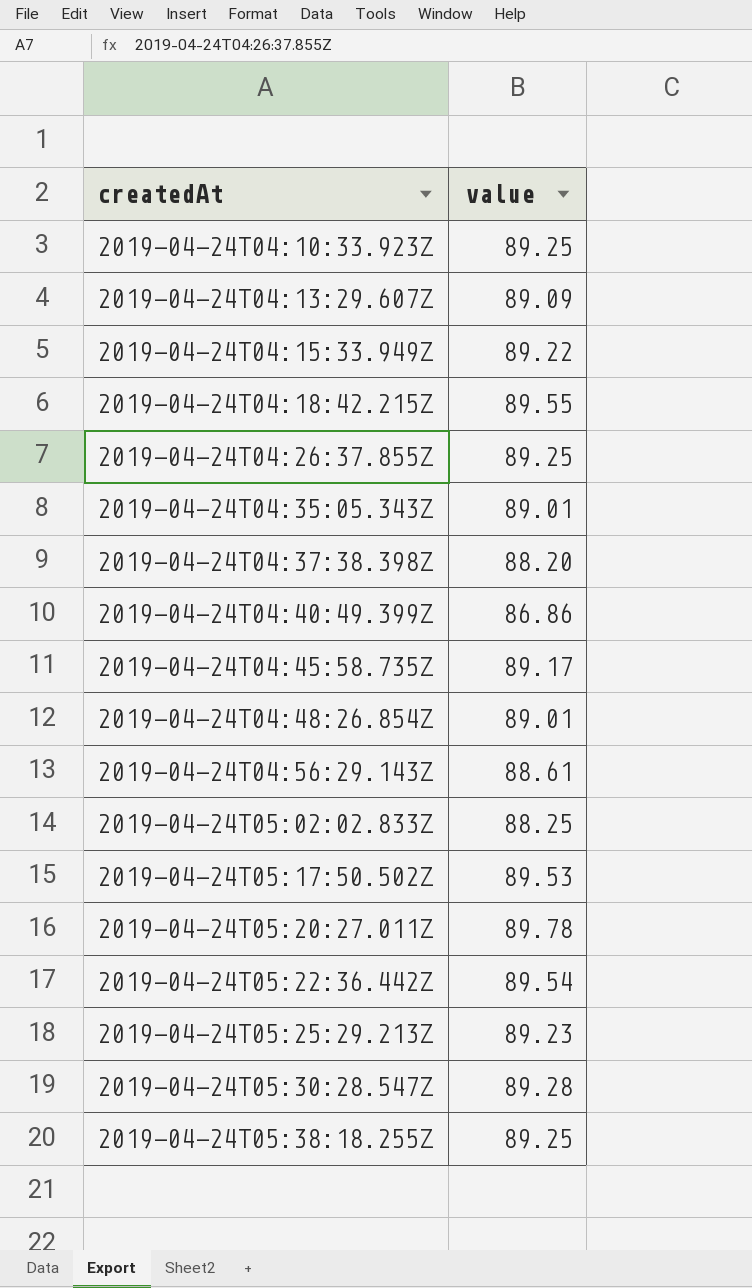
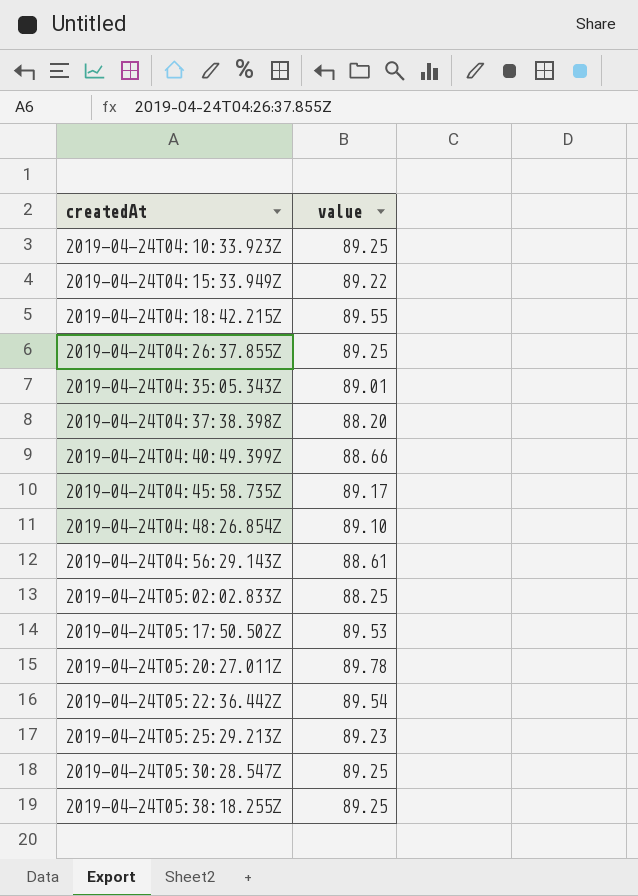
row 2019-04-24T04:13:29.607Z: 89.09 -> none
2019-04-24T04:40:49.399Z | value: 86.86 -> 88.66
2019-04-24T04:48:26.854Z | value: 89.01 -> 89.10
2019-04-24T05:30:28.547Z | value: 89.28 -> 89.25

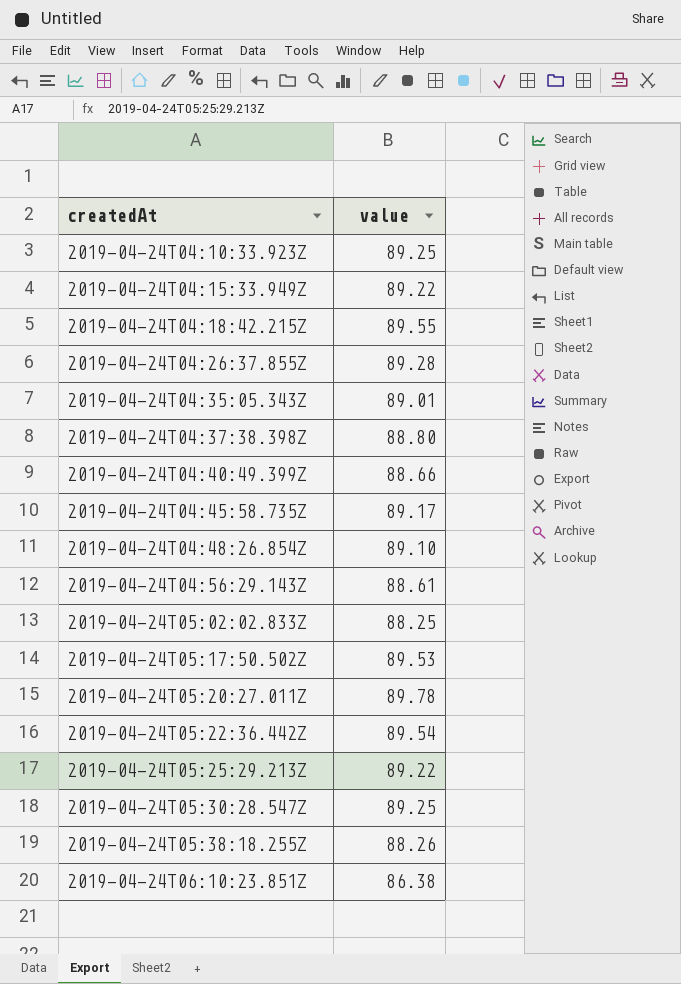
2019-04-24T04:26:37.855Z | value: 89.25 -> 89.28
2019-04-24T04:37:38.398Z | value: 88.20 -> 88.80
2019-04-24T05:25:29.213Z | value: 89.23 -> 89.22
2019-04-24T05:38:18.255Z | value: 89.25 -> 88.26
row 2019-04-24T06:10:23.851Z: none -> 86.38

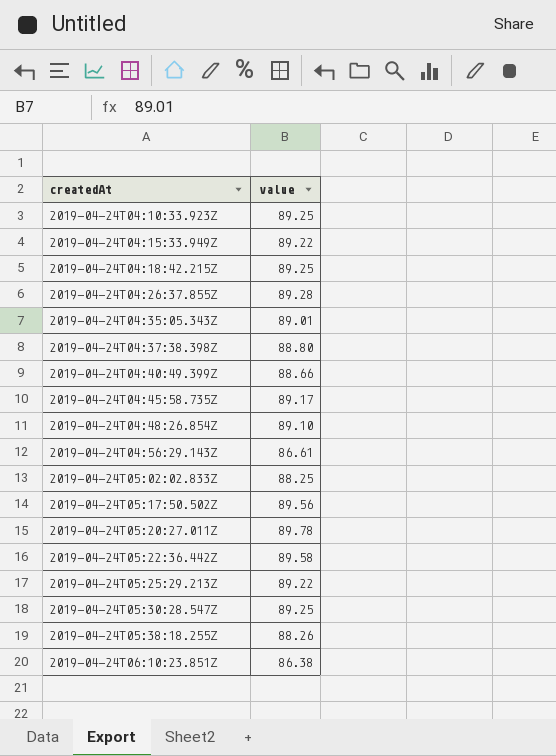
2019-04-24T04:18:42.215Z | value: 89.55 -> 89.25
2019-04-24T04:56:29.143Z | value: 88.61 -> 86.61
2019-04-24T05:17:50.502Z | value: 89.53 -> 89.56
2019-04-24T05:22:36.442Z | value: 89.54 -> 89.58

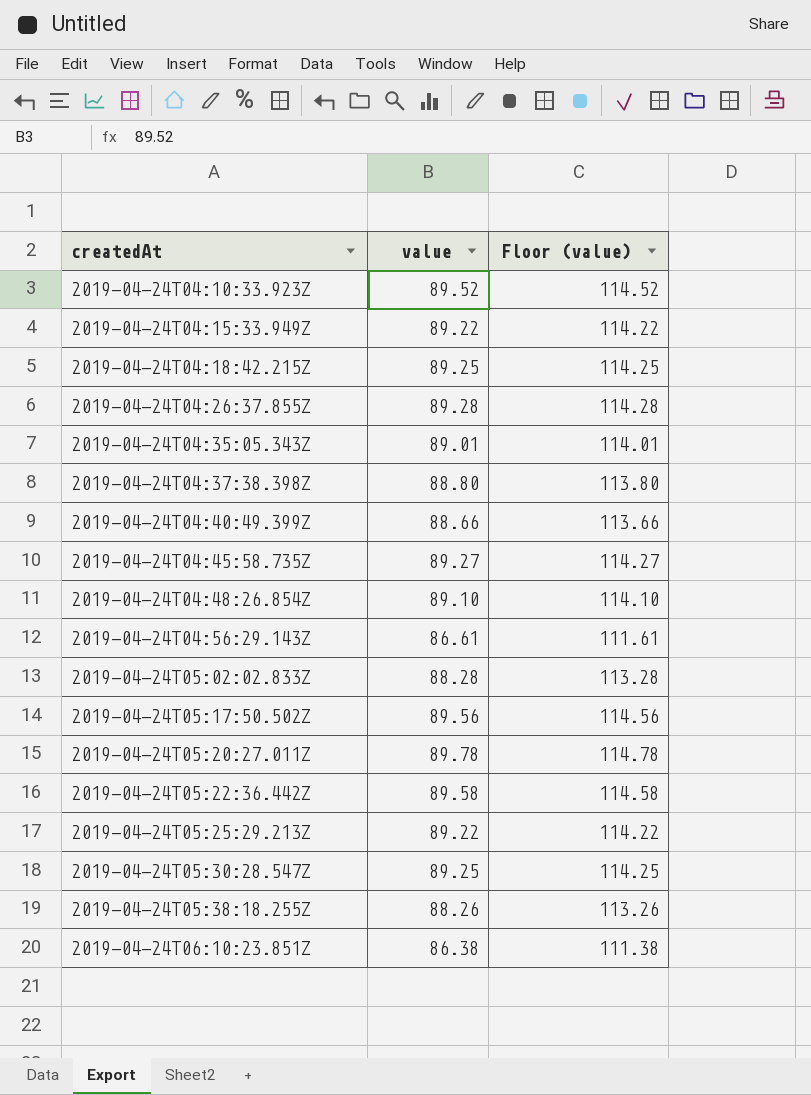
column Floor (value) | formula: none -> [value] + 25
2019-04-24T04:10:33.923Z | value: 89.25 -> 89.52
2019-04-24T04:45:58.735Z | value: 89.17 -> 89.27
2019-04-24T05:02:02.833Z | value: 88.25 -> 88.28

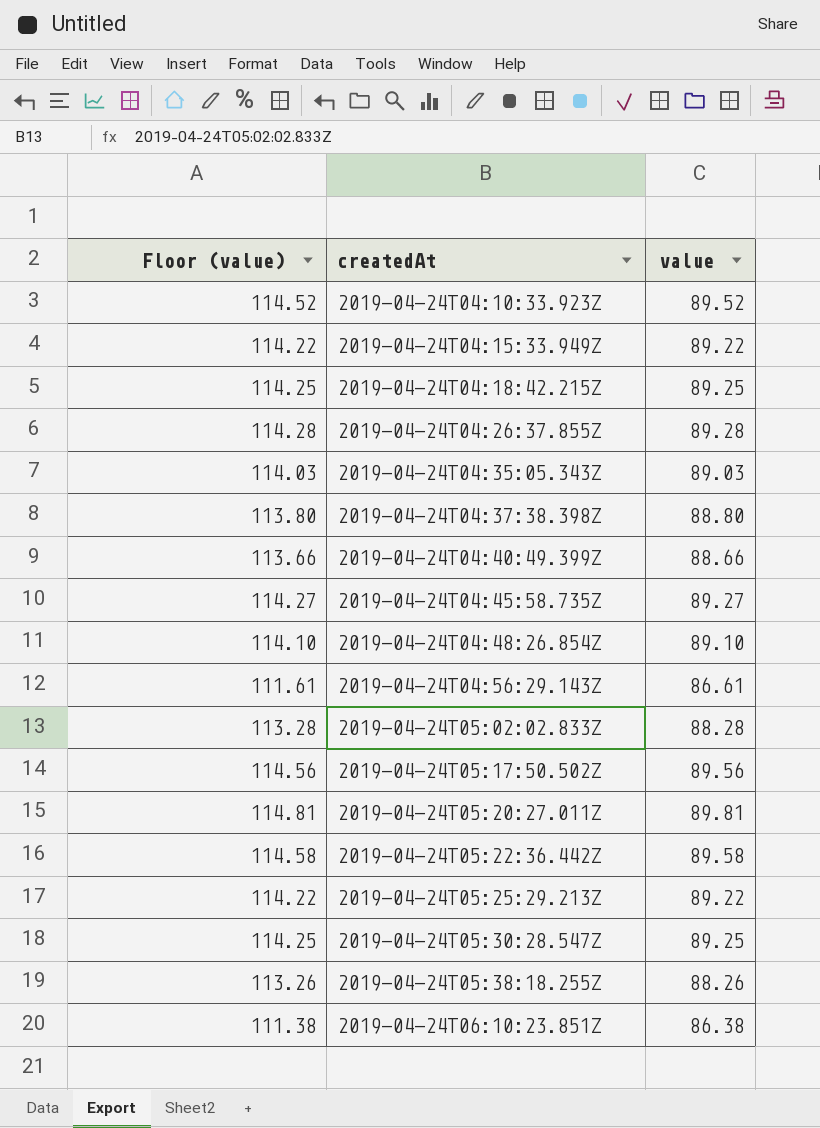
column Floor (value) | position: 3 -> 1
2019-04-24T04:35:05.343Z | Floor (value): 114.01 -> 114.03
2019-04-24T04:35:05.343Z | value: 89.01 -> 89.03
2019-04-24T05:20:27.011Z | Floor (value): 114.78 -> 114.81
2019-04-24T05:20:27.011Z | value: 89.78 -> 89.81

